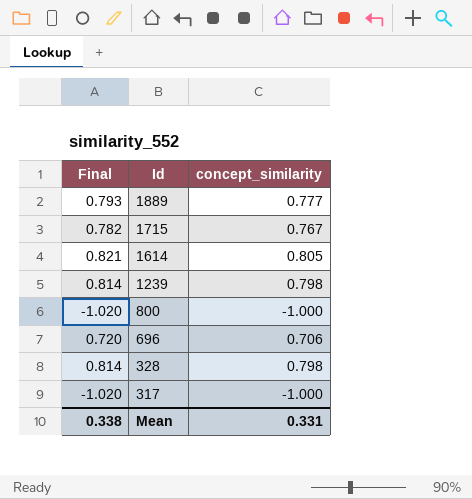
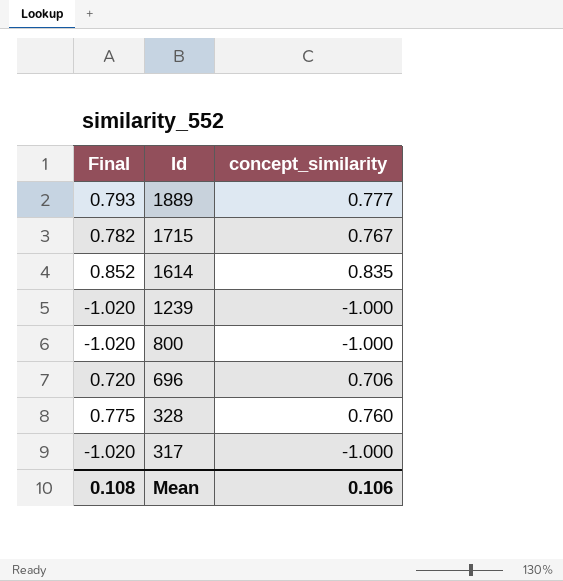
1614 | Final: 0.821 -> 0.852
1614 | concept_similarity: 0.805 -> 0.835
1239 | Final: 0.814 -> -1.020
1239 | concept_similarity: 0.798 -> -1.000
328 | Final: 0.814 -> 0.775
328 | concept_similarity: 0.798 -> 0.760
Mean | Final: 0.338 -> 0.108
Mean | concept_similarity: 0.331 -> 0.106

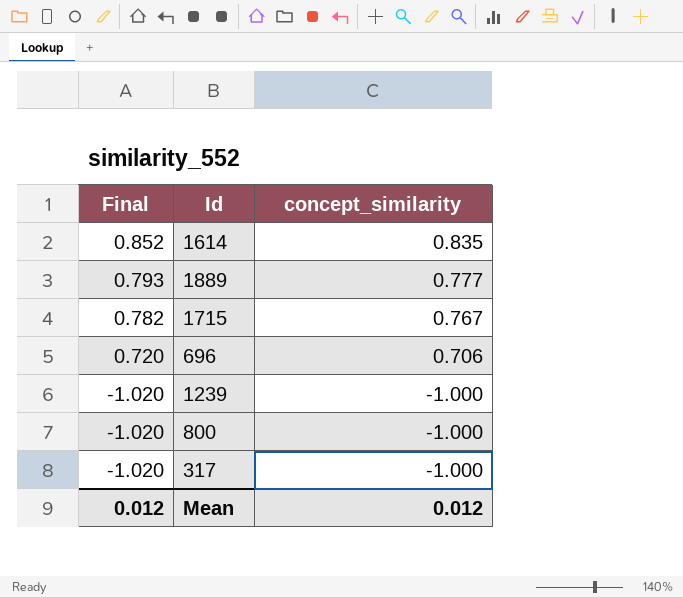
row order: Id descending -> Final descending
row 328: 0.775 | 0.760 -> none
Mean | Final: 0.108 -> 0.012
Mean | concept_similarity: 0.106 -> 0.012

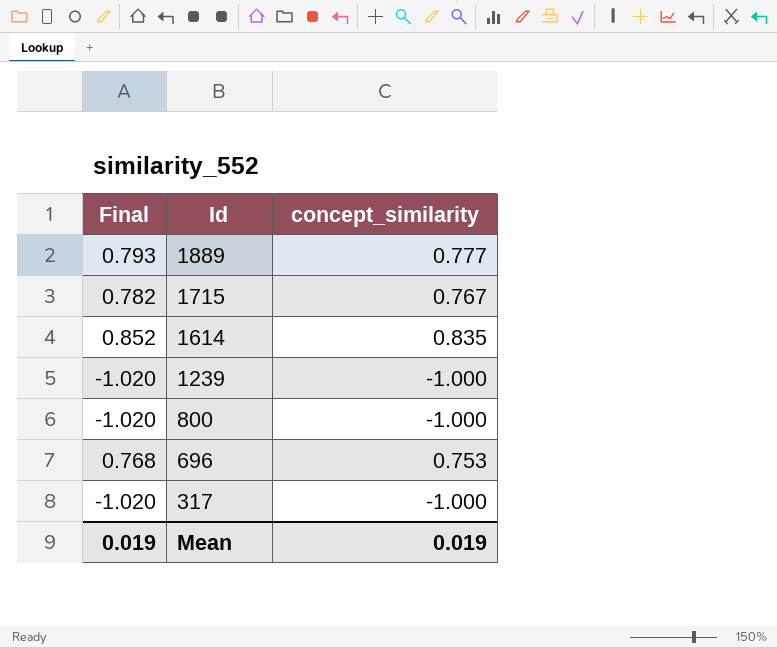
row order: Final descending -> Id descending
696 | Final: 0.720 -> 0.768
696 | concept_similarity: 0.706 -> 0.753
Mean | Final: 0.012 -> 0.019
Mean | concept_similarity: 0.012 -> 0.019

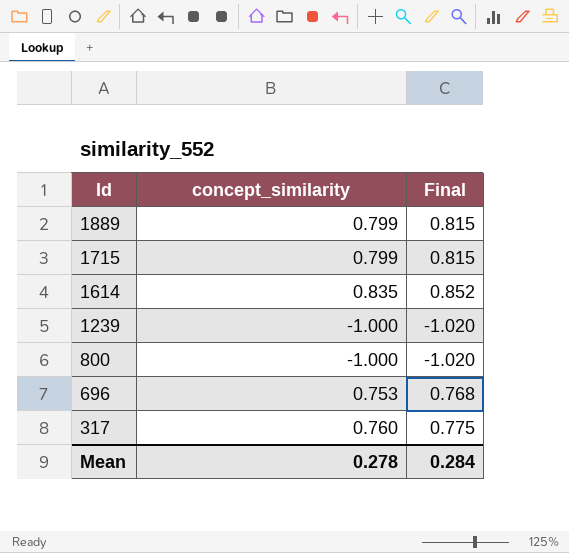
column Final | position: 1 -> 3
1889 | concept_similarity: 0.777 -> 0.799
1889 | Final: 0.793 -> 0.815
1715 | concept_similarity: 0.767 -> 0.799
1715 | Final: 0.782 -> 0.815
317 | concept_similarity: -1.000 -> 0.760
317 | Final: -1.020 -> 0.775
Mean | concept_similarity: 0.019 -> 0.278
Mean | Final: 0.019 -> 0.284

